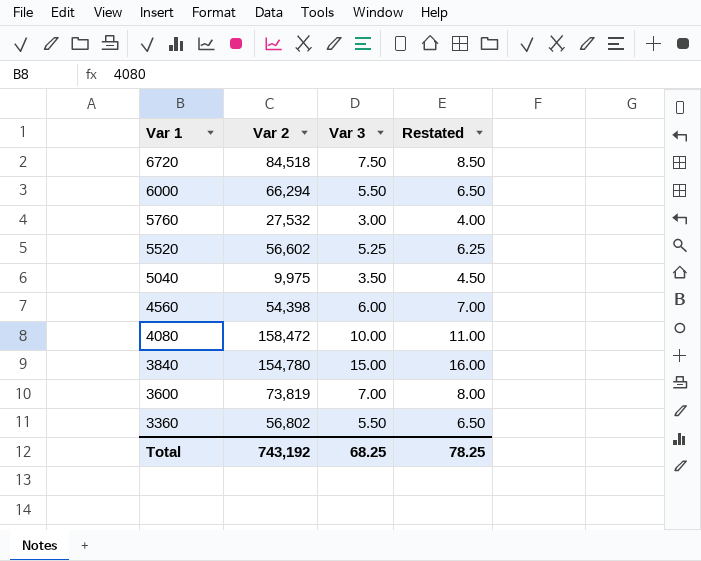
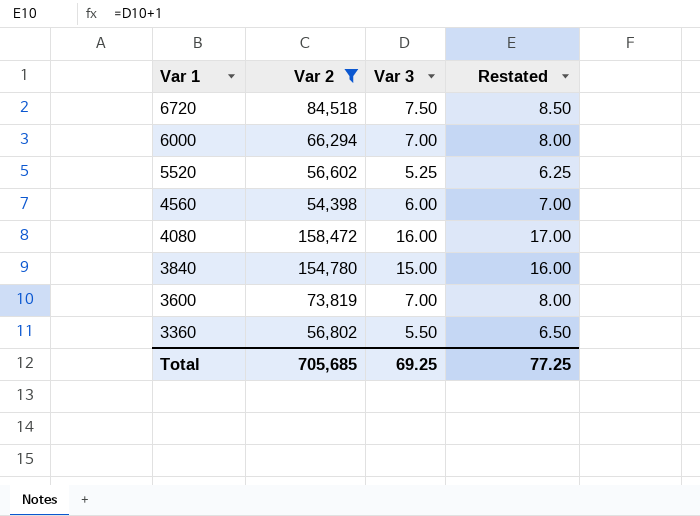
filter: none -> Var 2 >= 54,398
6000 | Var 3: 5.50 -> 7.00
6000 | Restated: 6.50 -> 8.00
4080 | Var 3: 10.00 -> 16.00
4080 | Restated: 11.00 -> 17.00
Total | Var 2: 743,192 -> 705,685
Total | Var 3: 68.25 -> 69.25
Total | Restated: 78.25 -> 77.25

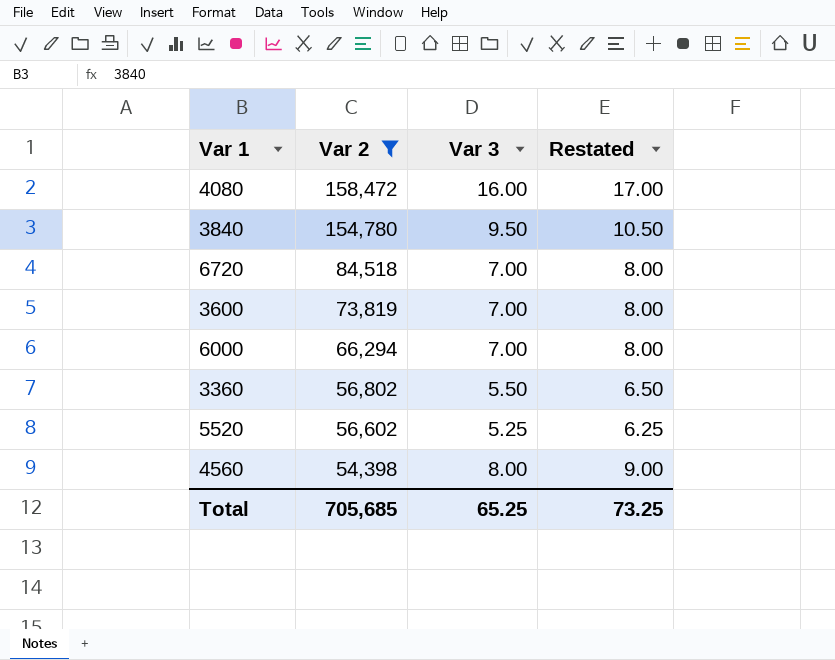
row order: Var 1 descending -> Var 2 descending
3840 | Var 3: 15.00 -> 9.50
3840 | Restated: 16.00 -> 10.50
6720 | Var 3: 7.50 -> 7.00
6720 | Restated: 8.50 -> 8.00
4560 | Var 3: 6.00 -> 8.00
4560 | Restated: 7.00 -> 9.00
Total | Var 3: 69.25 -> 65.25
Total | Restated: 77.25 -> 73.25

